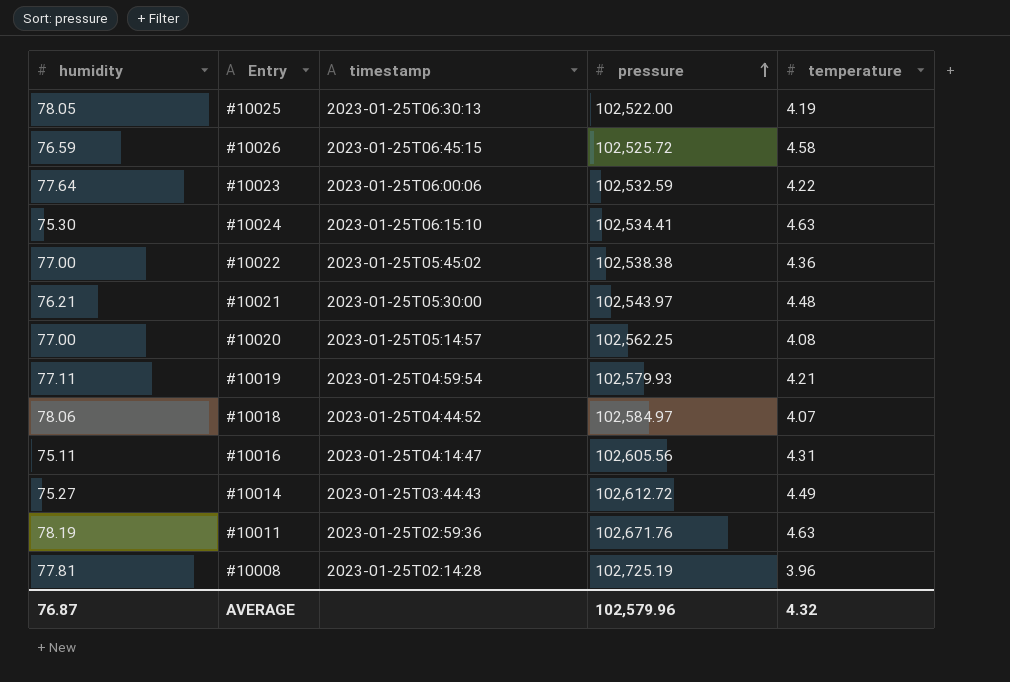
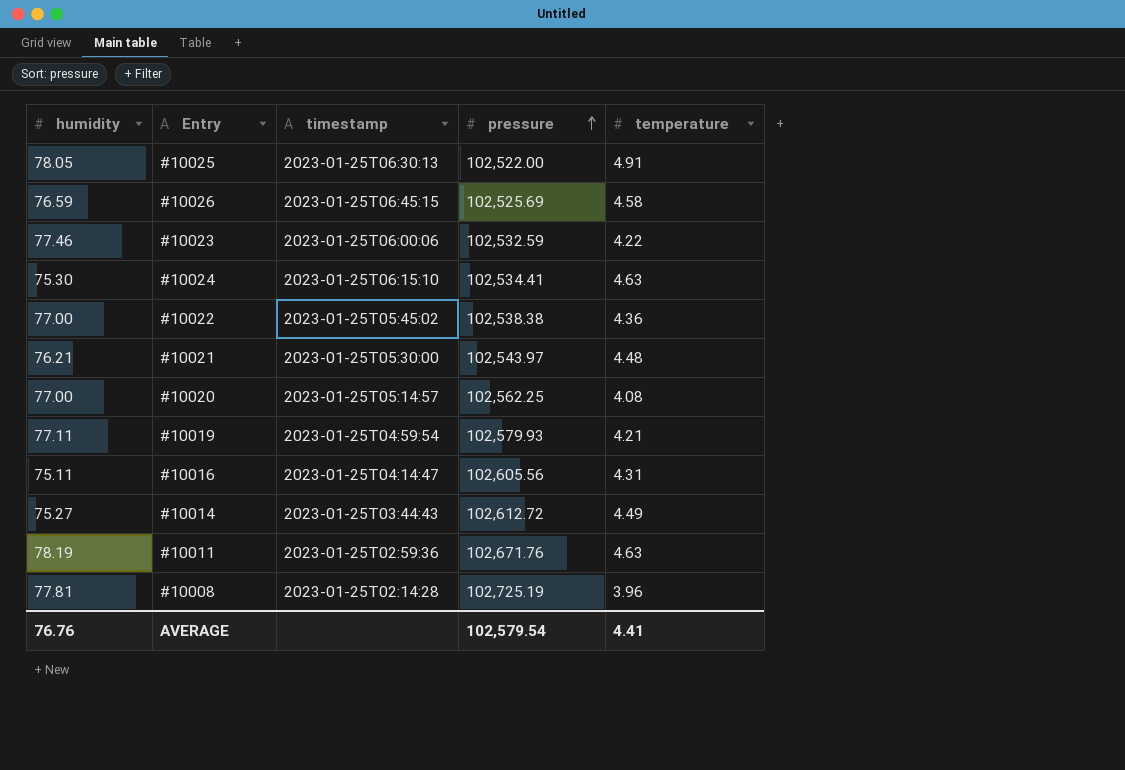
row #10018: 78.06 | 2023-01-25T04:44:52 | 102,584.97 | 4.07 -> none
#10025 | temperature: 4.19 -> 4.91
#10026 | pressure: 102,525.72 -> 102,525.69
#10023 | humidity: 77.64 -> 77.46
AVERAGE | humidity: 76.87 -> 76.76
AVERAGE | pressure: 102,579.96 -> 102,579.54
AVERAGE | temperature: 4.32 -> 4.41

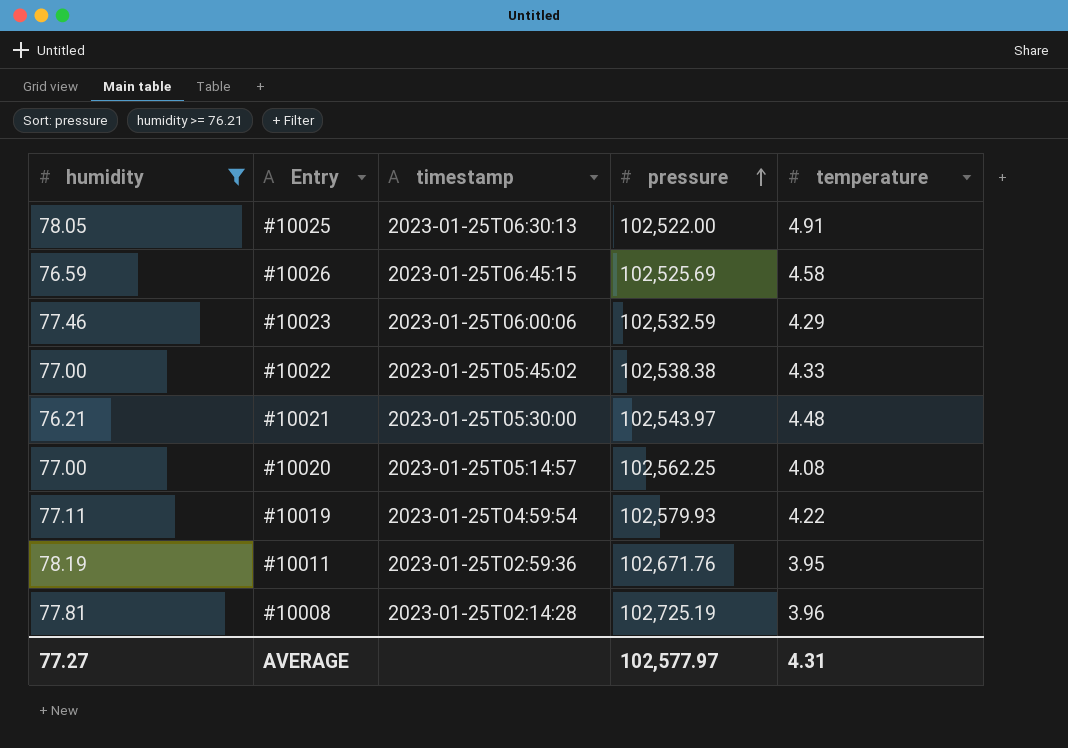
filter: none -> humidity >= 76.21
#10023 | temperature: 4.22 -> 4.29
#10022 | temperature: 4.36 -> 4.33
#10019 | temperature: 4.21 -> 4.22
#10011 | temperature: 4.63 -> 3.95
AVERAGE | humidity: 76.76 -> 77.27
AVERAGE | pressure: 102,579.54 -> 102,577.97
AVERAGE | temperature: 4.41 -> 4.31

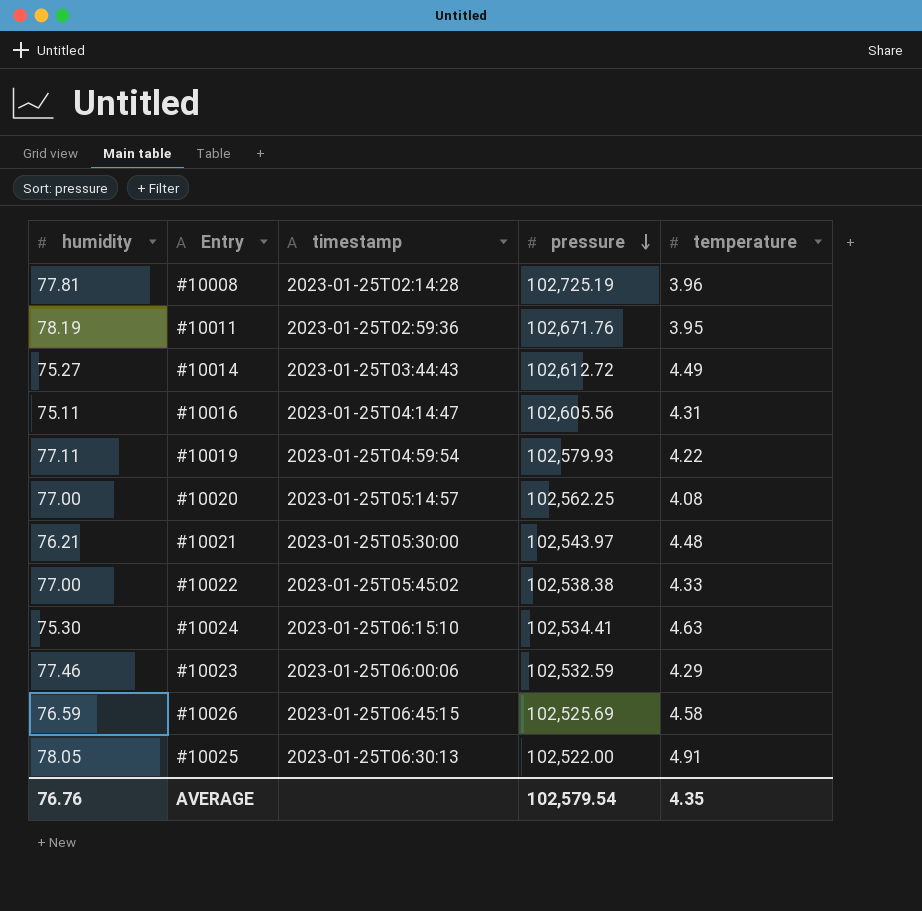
filter: humidity >= 76.21 -> none
row order: pressure ascending -> pressure descending
AVERAGE | humidity: 77.27 -> 76.76
AVERAGE | pressure: 102,577.97 -> 102,579.54
AVERAGE | temperature: 4.31 -> 4.35

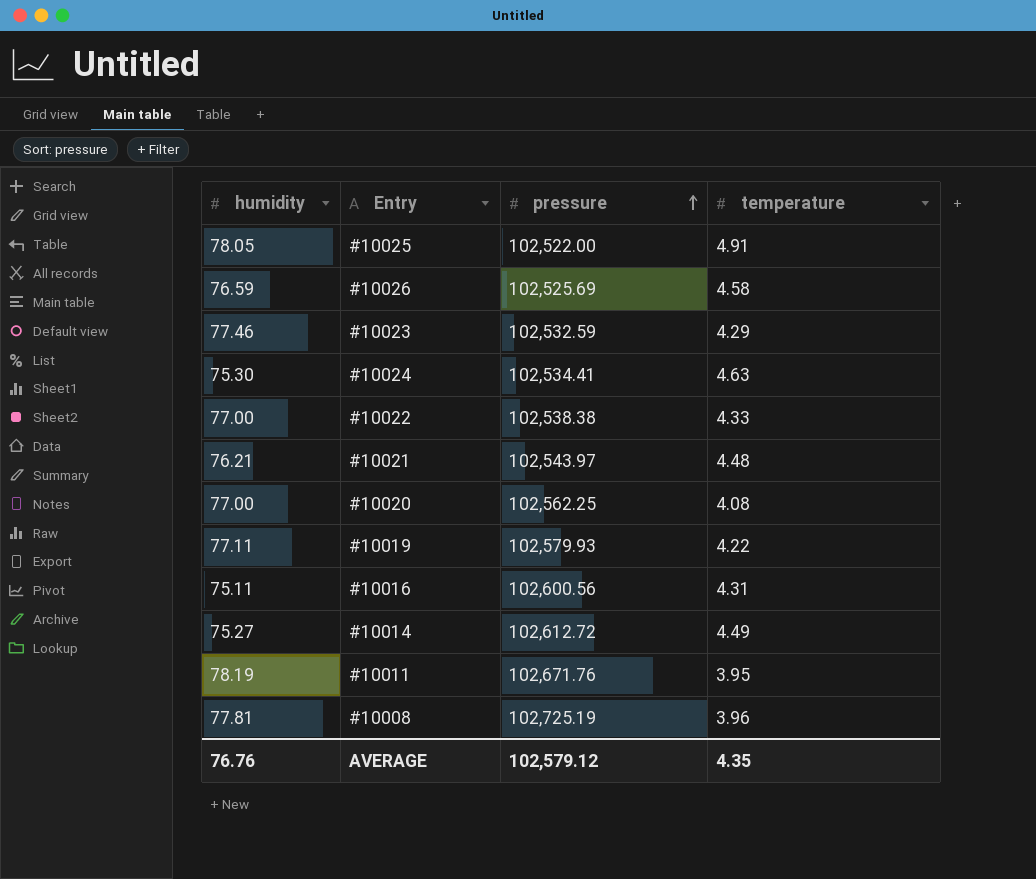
row order: pressure descending -> pressure ascending
column timestamp | position: 3 -> none
#10016 | pressure: 102,605.56 -> 102,600.56
AVERAGE | pressure: 102,579.54 -> 102,579.12

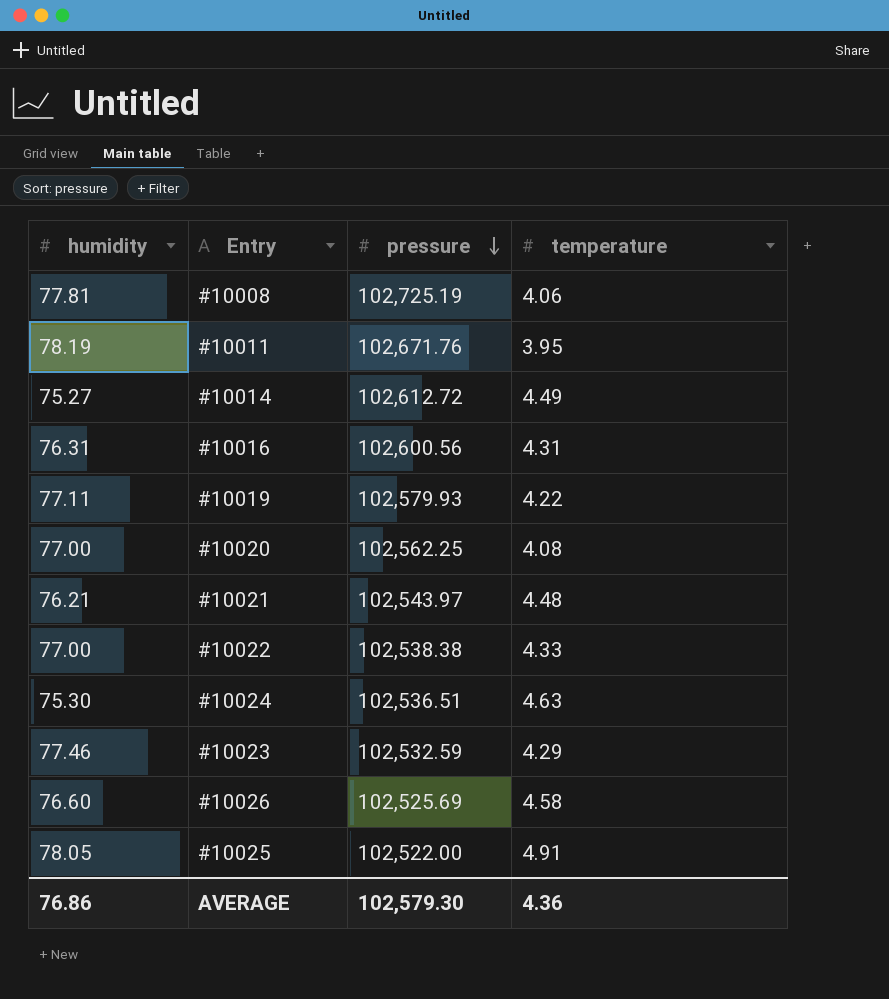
row order: pressure ascending -> pressure descending
#10008 | temperature: 3.96 -> 4.06
#10016 | humidity: 75.11 -> 76.31
#10024 | pressure: 102,534.41 -> 102,536.51
#10026 | humidity: 76.59 -> 76.60
AVERAGE | humidity: 76.76 -> 76.86
AVERAGE | pressure: 102,579.12 -> 102,579.30
AVERAGE | temperature: 4.35 -> 4.36

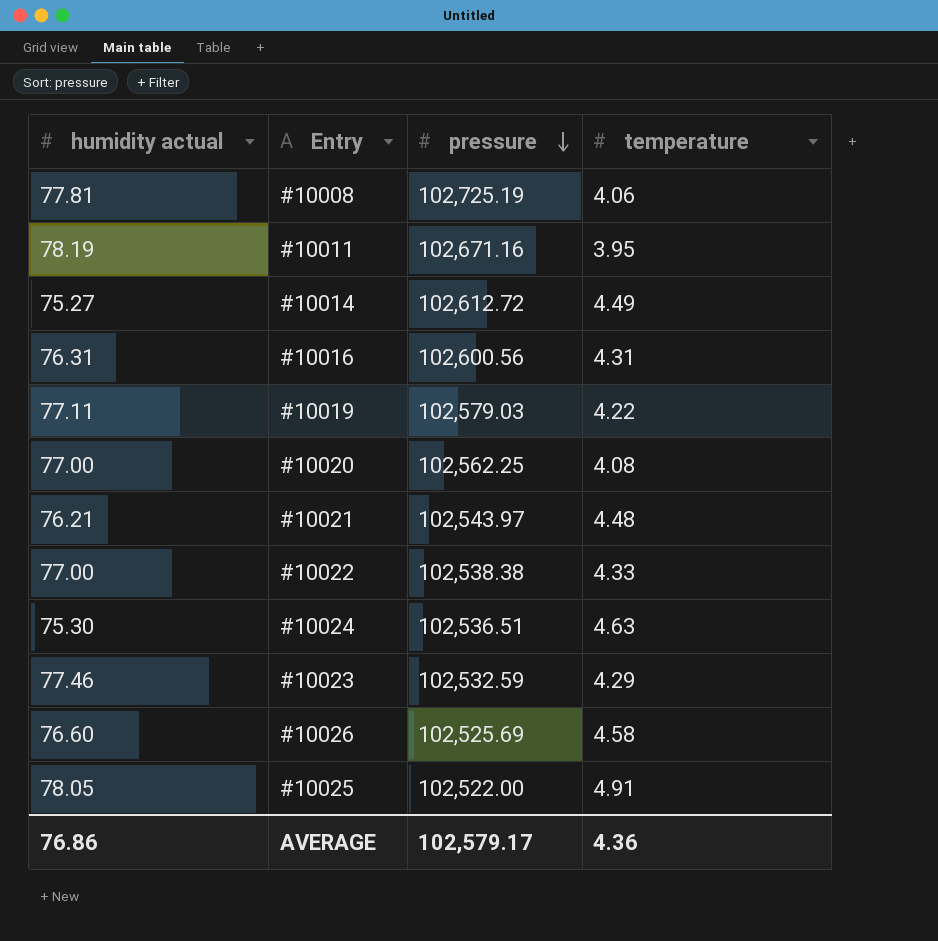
column name: humidity -> humidity actual
#10011 | pressure: 102,671.76 -> 102,671.16
#10019 | pressure: 102,579.93 -> 102,579.03
AVERAGE | pressure: 102,579.30 -> 102,579.17

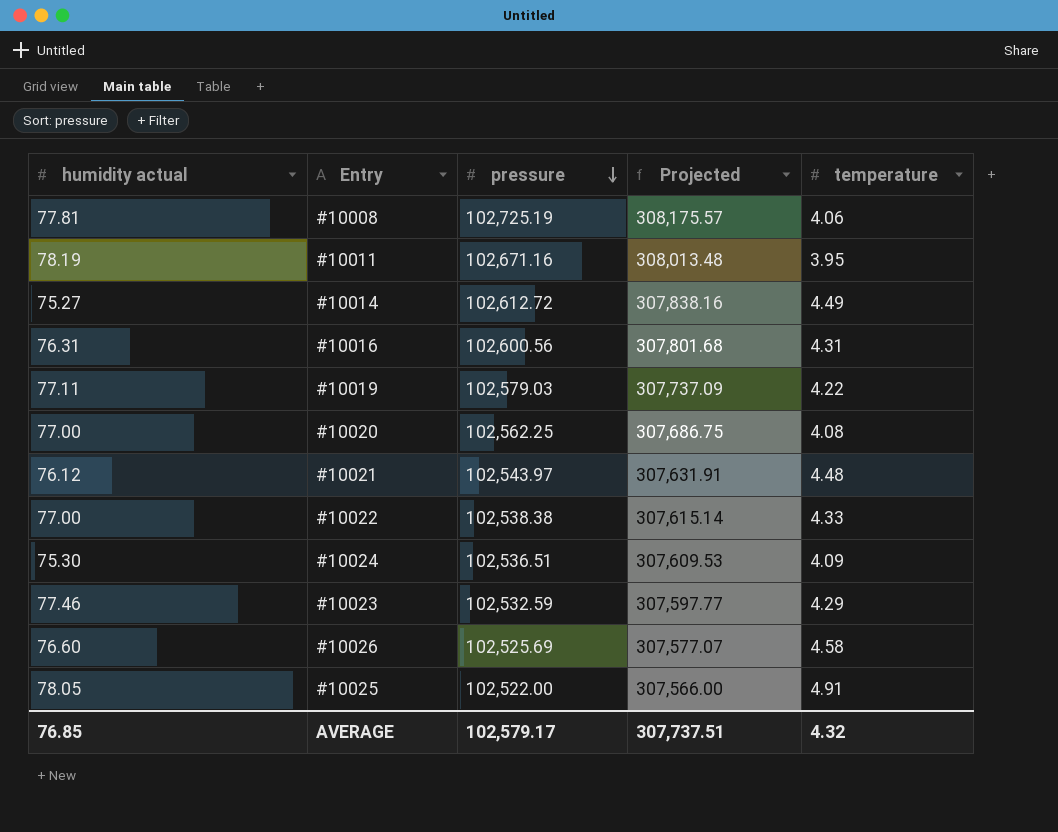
column Projected | formula: none -> [pressure] * 3
#10021 | humidity actual: 76.21 -> 76.12
#10024 | temperature: 4.63 -> 4.09
AVERAGE | humidity actual: 76.86 -> 76.85
AVERAGE | temperature: 4.36 -> 4.32

